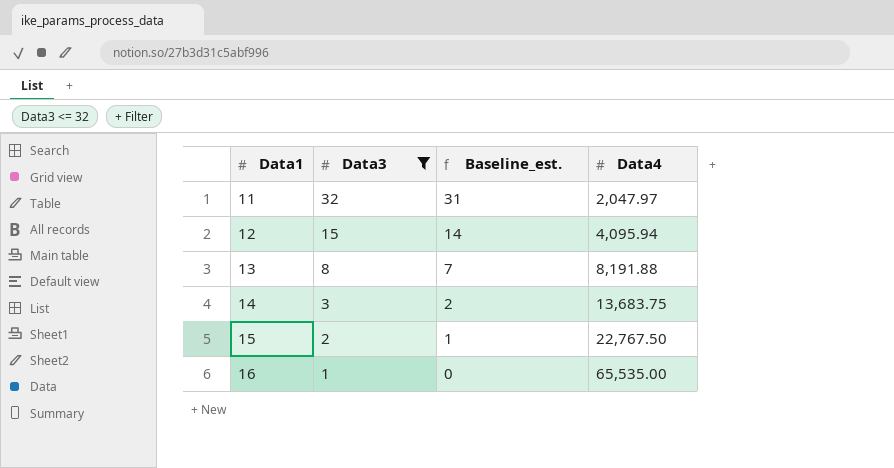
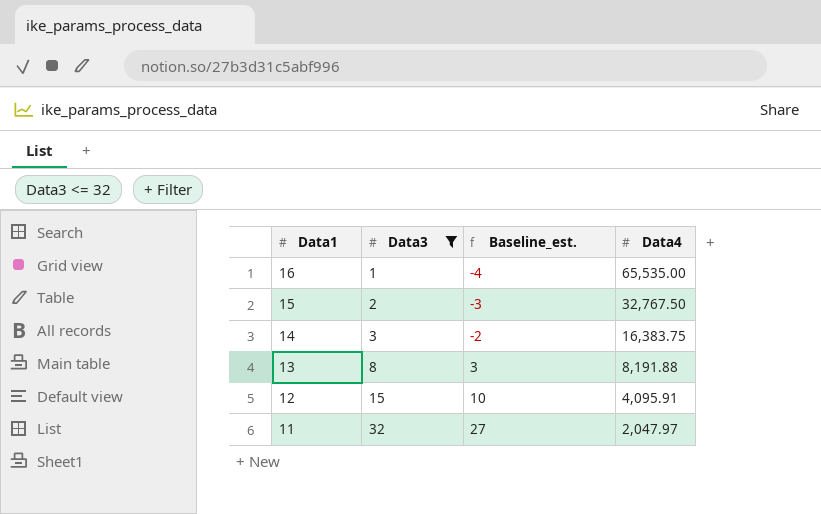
row order: Data1 ascending -> Data1 descending
column Baseline_est. | formula: [Data3] - 1 -> [Data3] - 5
15 | Data4: 22,767.50 -> 32,767.50
14 | Data4: 13,683.75 -> 16,383.75
12 | Data4: 4,095.94 -> 4,095.91

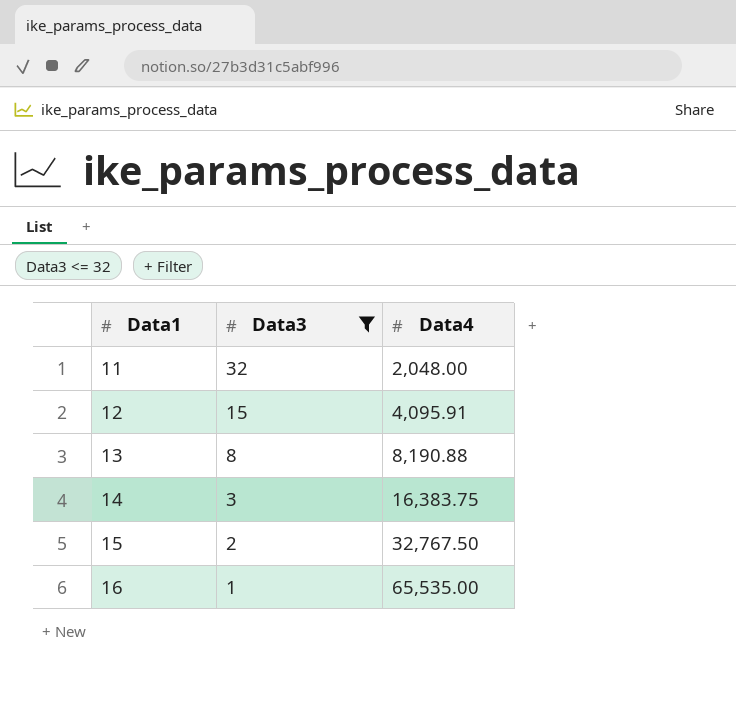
row order: Data1 descending -> Data1 ascending
column Baseline_est. | formula: [Data3] - 5 -> none
11 | Data4: 2,047.97 -> 2,048.00
13 | Data4: 8,191.88 -> 8,190.88

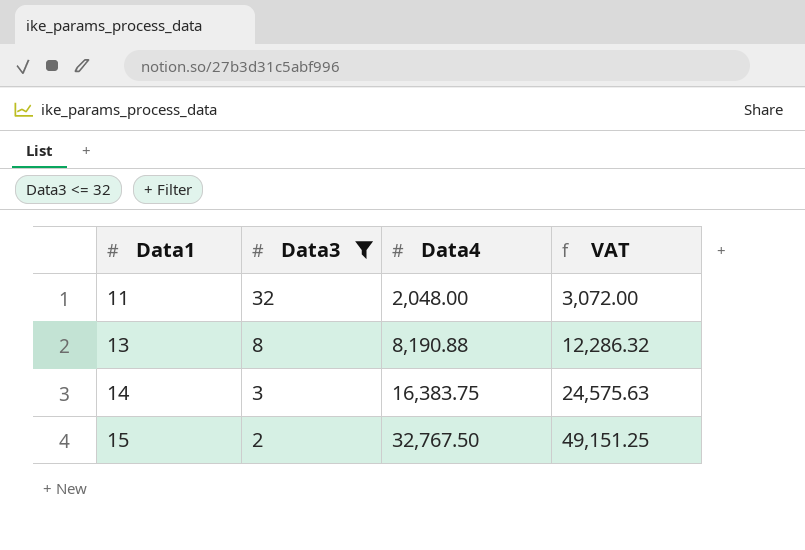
column VAT | formula: none -> [Data4] * 1.5
row 12: 15 | 4,095.91 -> none
row 16: 1 | 65,535.00 -> none

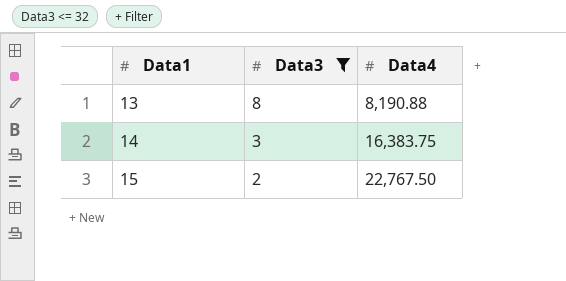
column VAT | formula: [Data4] * 1.5 -> none
row 11: 32 | 2,048.00 | 3,072.00 -> none
15 | Data4: 32,767.50 -> 22,767.50

